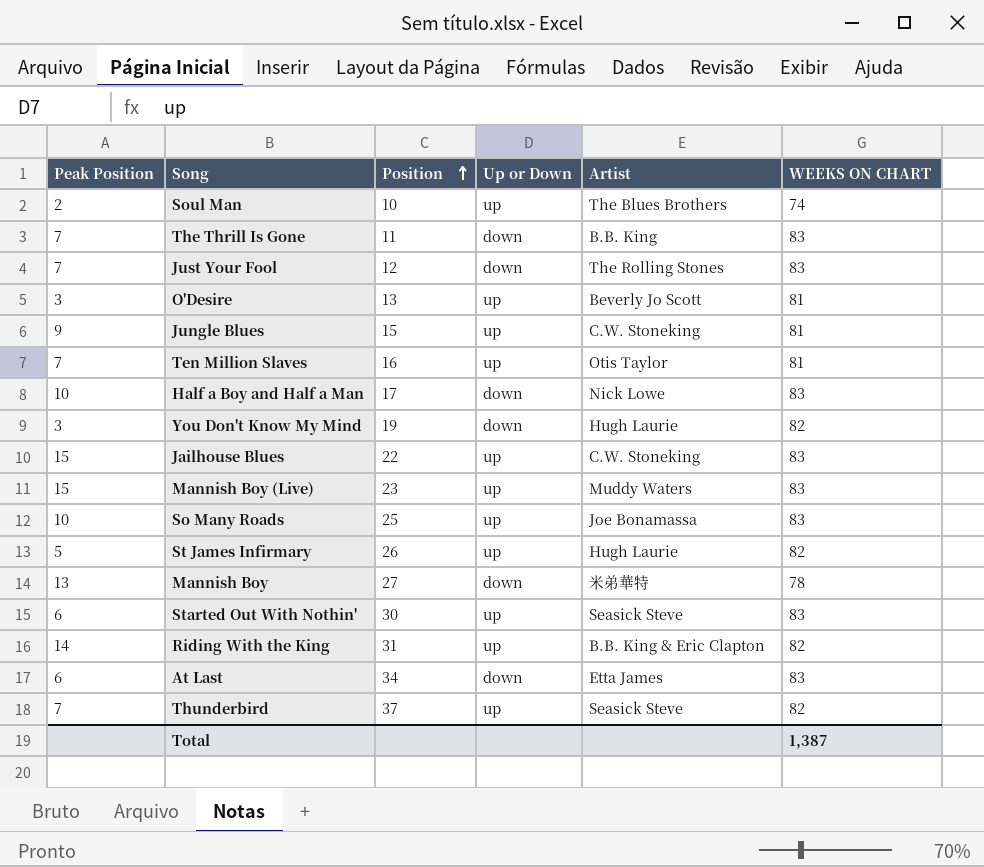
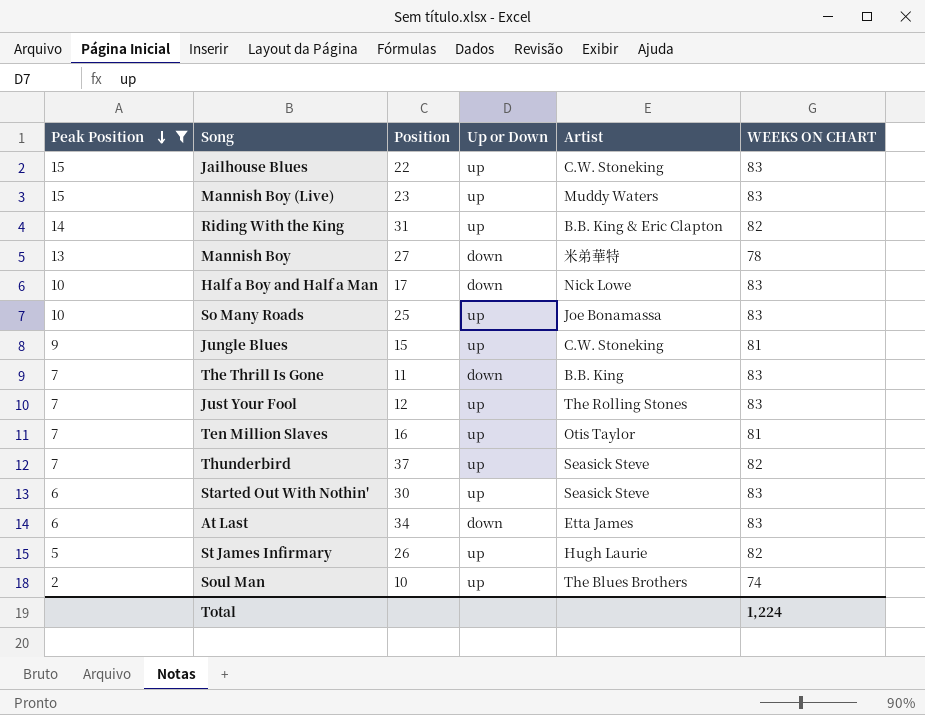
filter: none -> Peak Position != 3
row order: Position ascending -> Peak Position descending
Just Your Fool | Up or Down: down -> up
Total | WEEKS ON CHART: 1,387 -> 1,224

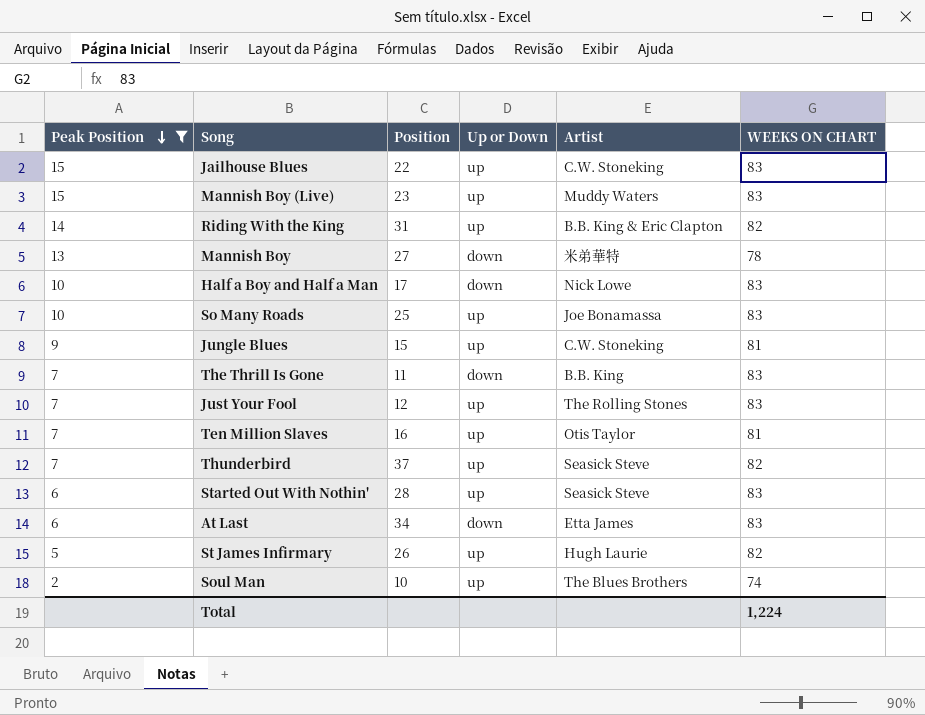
Started Out With Nothin' | Position: 30 -> 28

